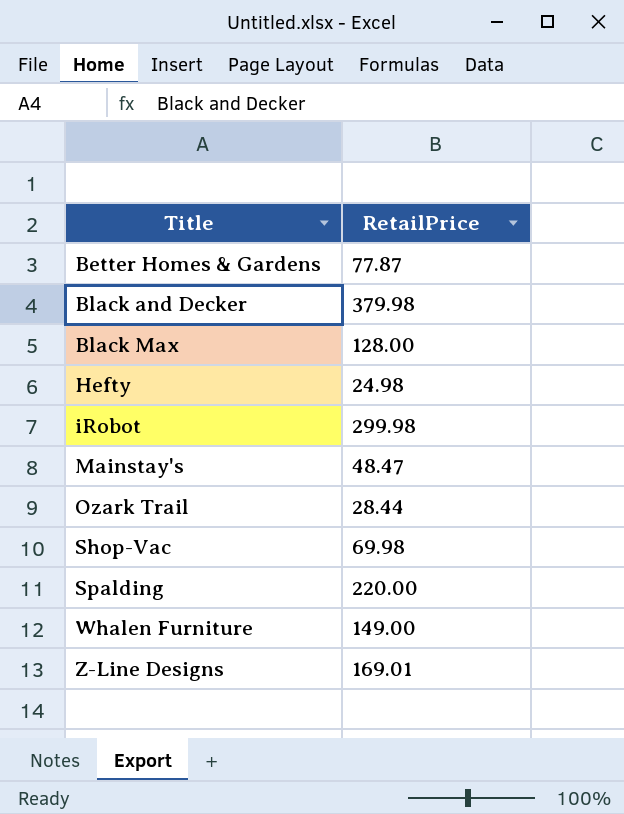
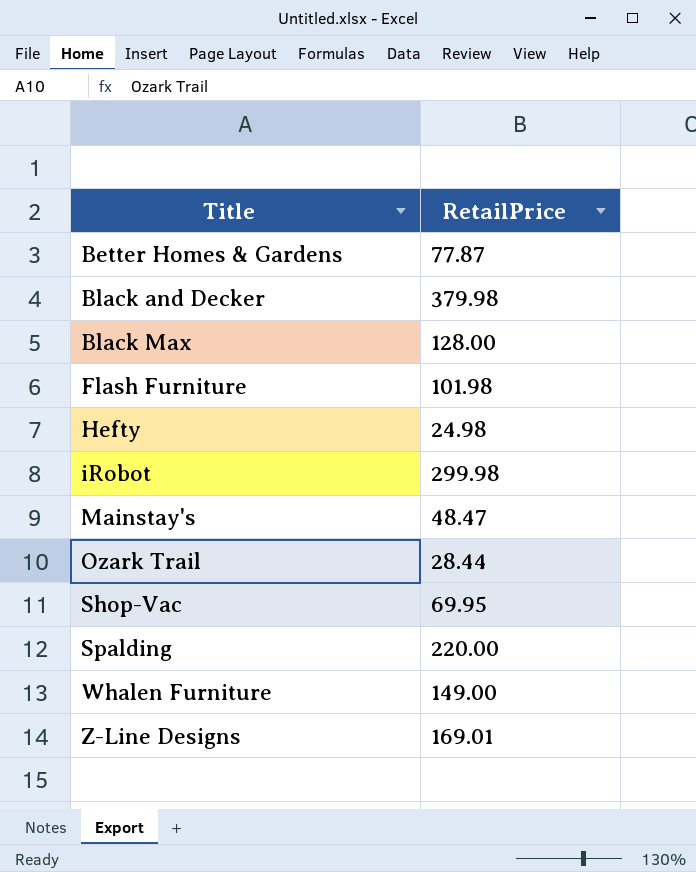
row Flash Furniture: none -> 101.98
Shop-Vac | RetailPrice: 69.98 -> 69.95

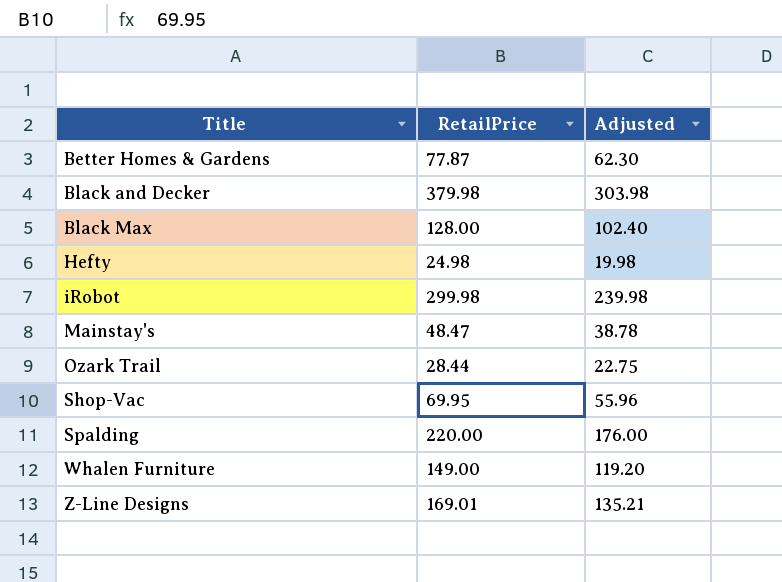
column Adjusted | formula: none -> [RetailPrice] * 0.8
row Flash Furniture: 101.98 -> none

